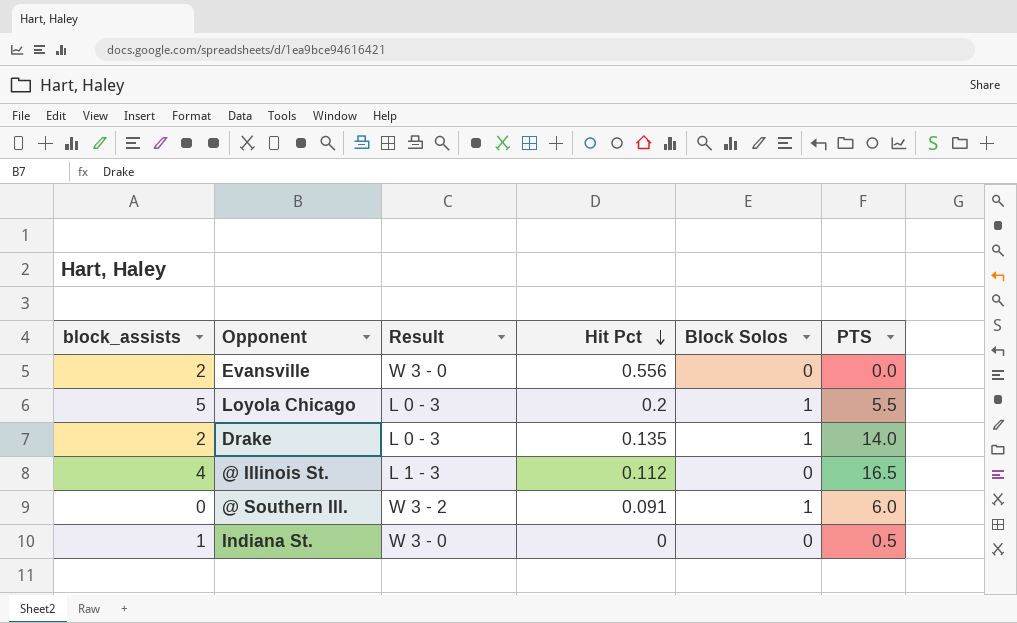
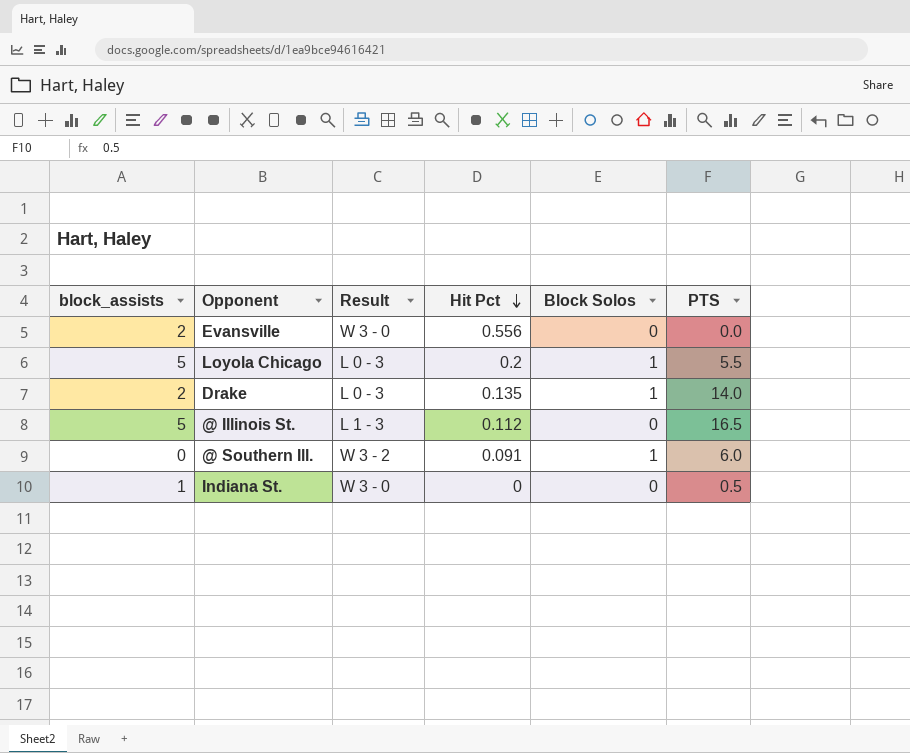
@ Illinois St. | block_assists: 4 -> 5

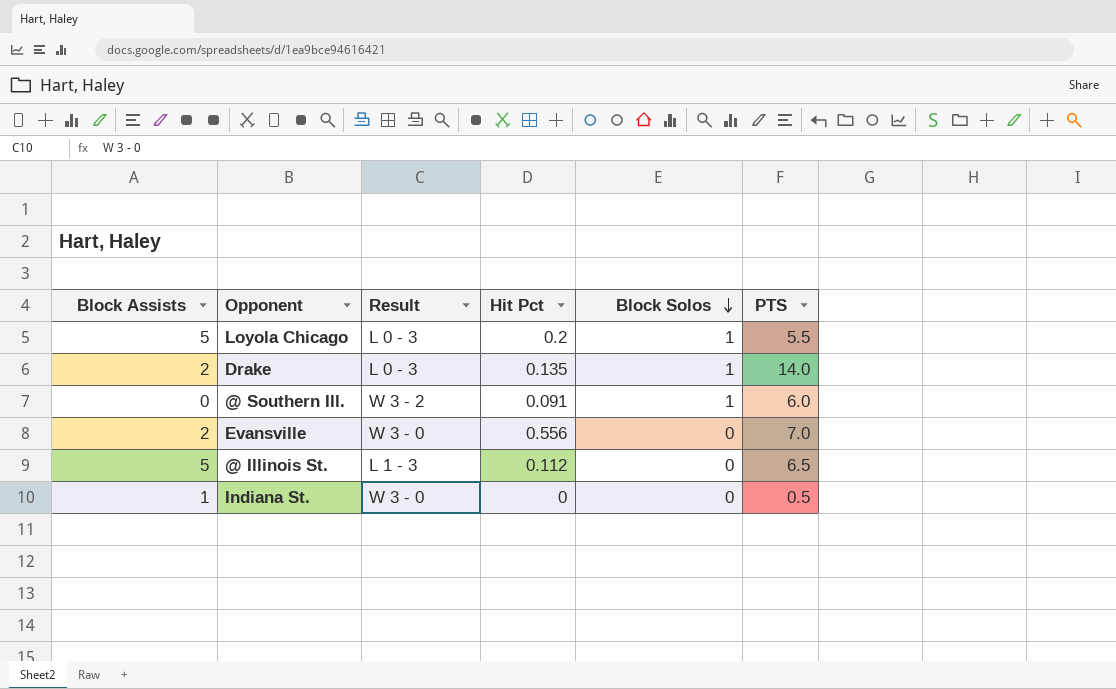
row order: Hit Pct descending -> Block Solos descending
column name: block_assists -> Block Assists
Evansville | PTS: 0.0 -> 7.0
@ Illinois St. | PTS: 16.5 -> 6.5

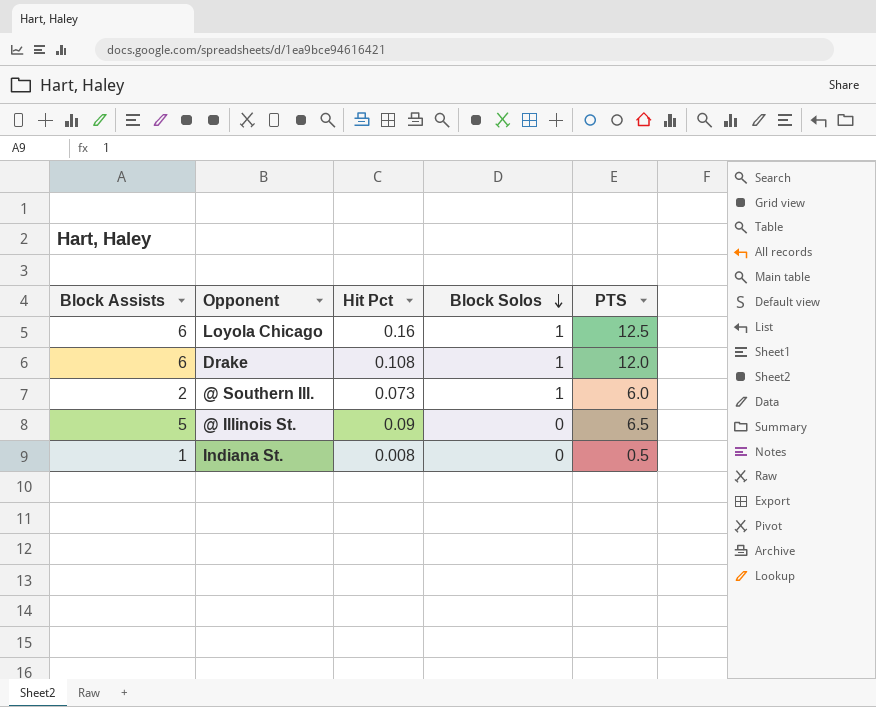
column Result | position: 3 -> none
row Evansville: 2 | W 3 - 0 | 0.556 | 0 | 7.0 -> none
Loyola Chicago | Block Assists: 5 -> 6
Loyola Chicago | Hit Pct: 0.2 -> 0.16
Loyola Chicago | PTS: 5.5 -> 12.5
Drake | Block Assists: 2 -> 6
Drake | Hit Pct: 0.135 -> 0.108
Drake | PTS: 14.0 -> 12.0
@ Southern Ill. | Block Assists: 0 -> 2
@ Southern Ill. | Hit Pct: 0.091 -> 0.073
@ Illinois St. | Hit Pct: 0.112 -> 0.09
Indiana St. | Hit Pct: 0 -> 0.008

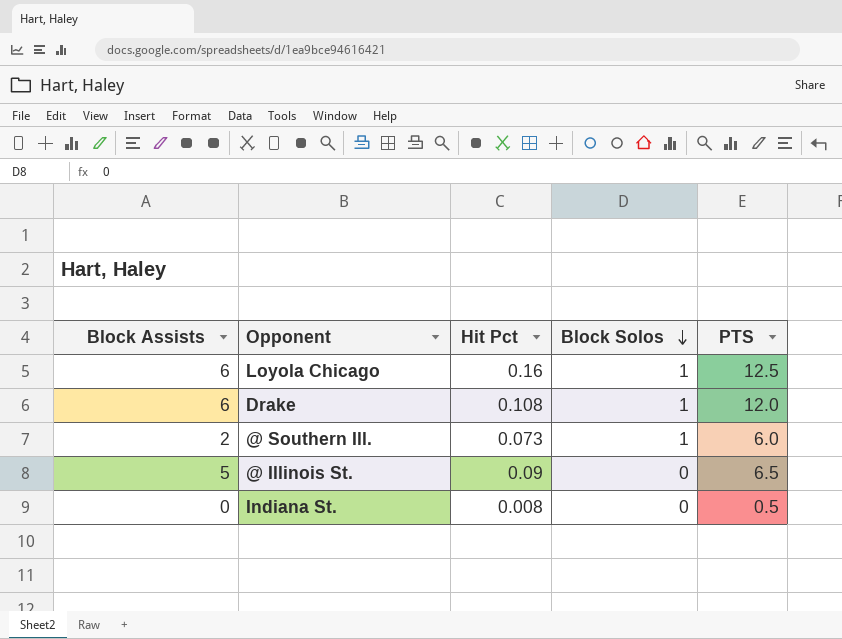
Indiana St. | Block Assists: 1 -> 0

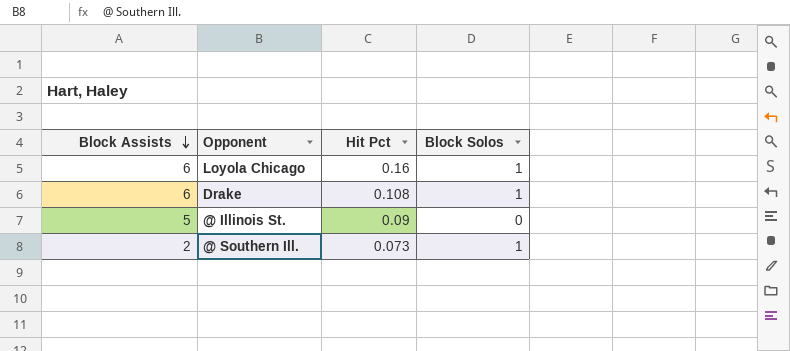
row order: Block Solos descending -> Block Assists descending
column PTS | position: 5 -> none
row Indiana St.: 0 | 0.008 | 0 | 0.5 -> none

